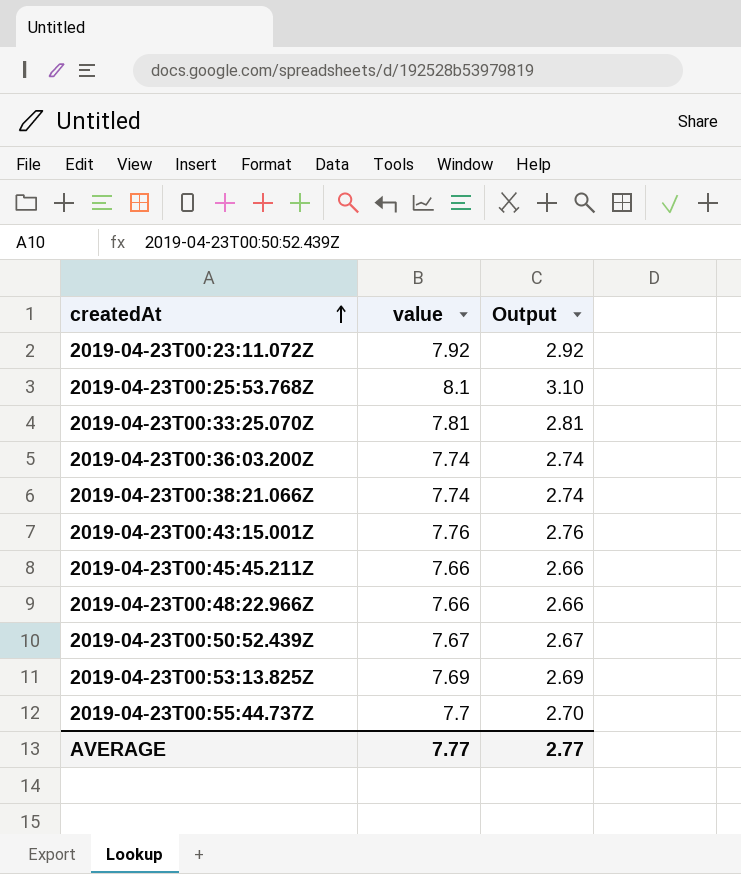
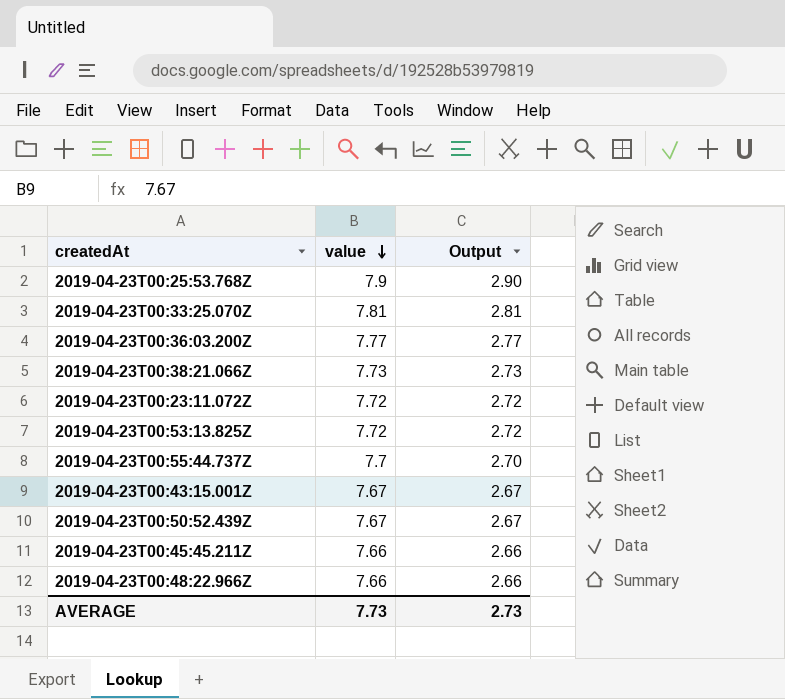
row order: createdAt ascending -> value descending
2019-04-23T00:25:53.768Z | value: 8.1 -> 7.9
2019-04-23T00:25:53.768Z | Output: 3.10 -> 2.90
2019-04-23T00:36:03.200Z | value: 7.74 -> 7.77
2019-04-23T00:36:03.200Z | Output: 2.74 -> 2.77
2019-04-23T00:38:21.066Z | value: 7.74 -> 7.73
2019-04-23T00:38:21.066Z | Output: 2.74 -> 2.73
2019-04-23T00:23:11.072Z | value: 7.92 -> 7.72
2019-04-23T00:23:11.072Z | Output: 2.92 -> 2.72
2019-04-23T00:53:13.825Z | value: 7.69 -> 7.72
2019-04-23T00:53:13.825Z | Output: 2.69 -> 2.72
2019-04-23T00:43:15.001Z | value: 7.76 -> 7.67
2019-04-23T00:43:15.001Z | Output: 2.76 -> 2.67
AVERAGE | value: 7.77 -> 7.73
AVERAGE | Output: 2.77 -> 2.73

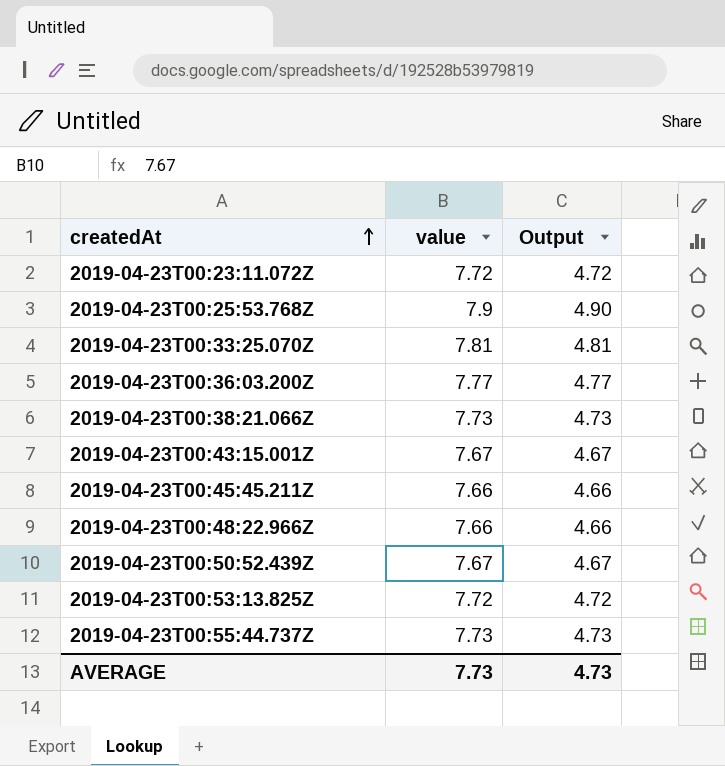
row order: value descending -> createdAt ascending
column Output | formula: [value] - 5 -> [value] - 3
2019-04-23T00:55:44.737Z | value: 7.7 -> 7.73
AVERAGE | Output: 2.73 -> 4.73

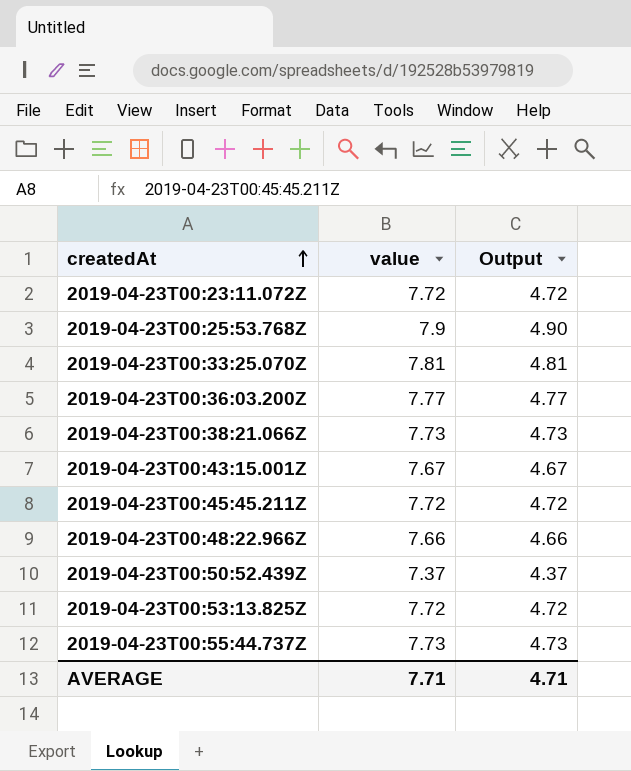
2019-04-23T00:45:45.211Z | value: 7.66 -> 7.72
2019-04-23T00:45:45.211Z | Output: 4.66 -> 4.72
2019-04-23T00:50:52.439Z | value: 7.67 -> 7.37
2019-04-23T00:50:52.439Z | Output: 4.67 -> 4.37
AVERAGE | value: 7.73 -> 7.71
AVERAGE | Output: 4.73 -> 4.71

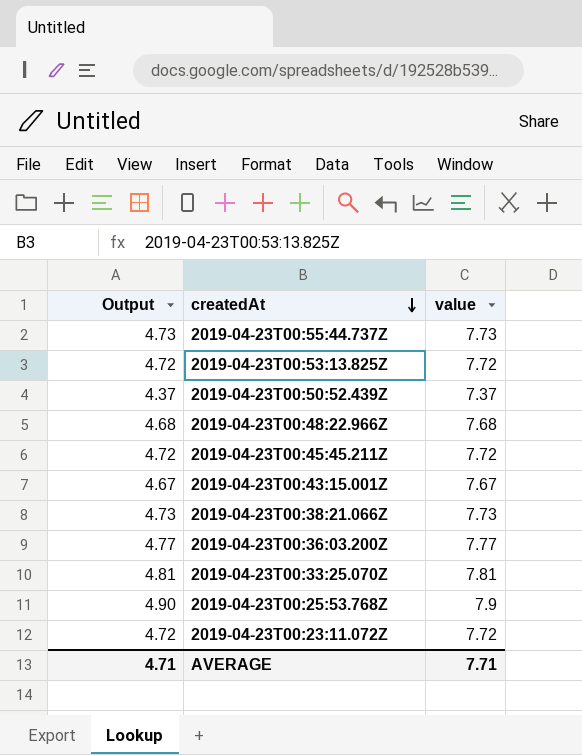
row order: createdAt ascending -> createdAt descending
column Output | position: 3 -> 1
2019-04-23T00:48:22.966Z | Output: 4.66 -> 4.68
2019-04-23T00:48:22.966Z | value: 7.66 -> 7.68

